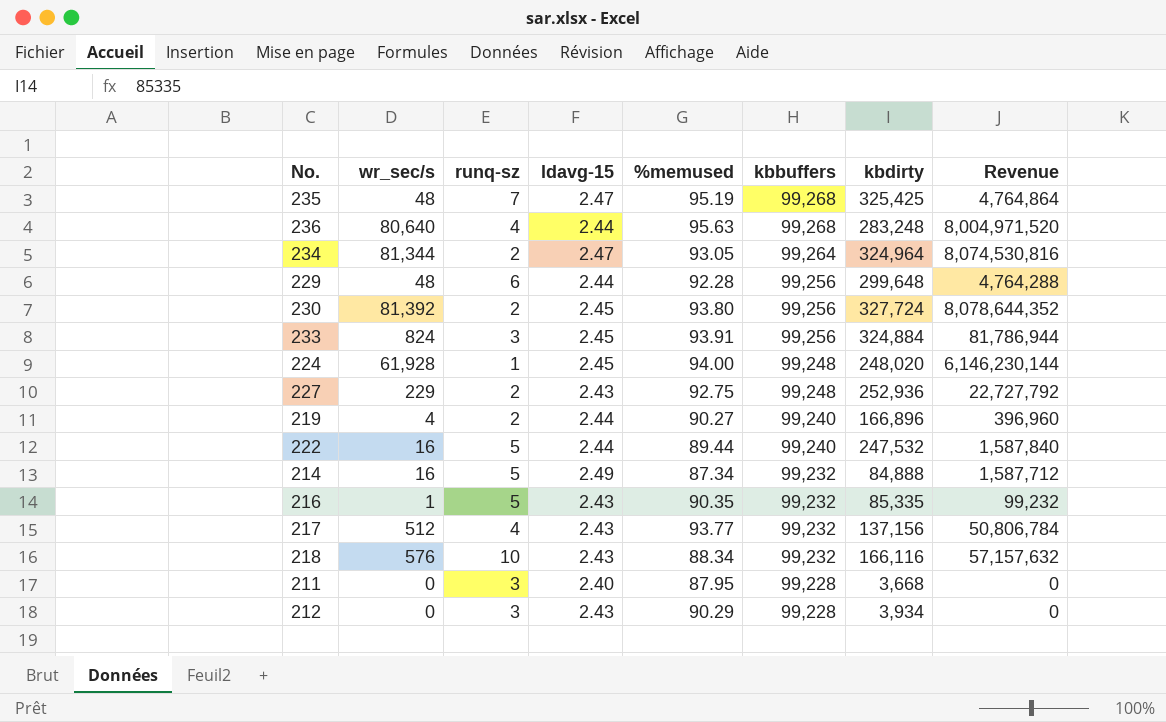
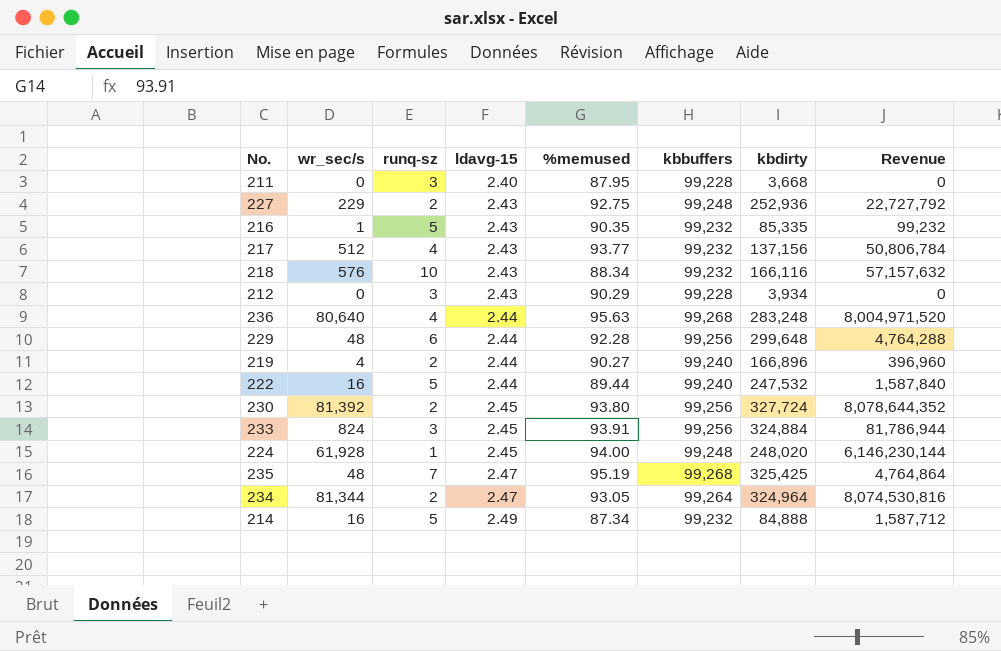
row order: kbbuffers descending -> ldavg-15 ascending

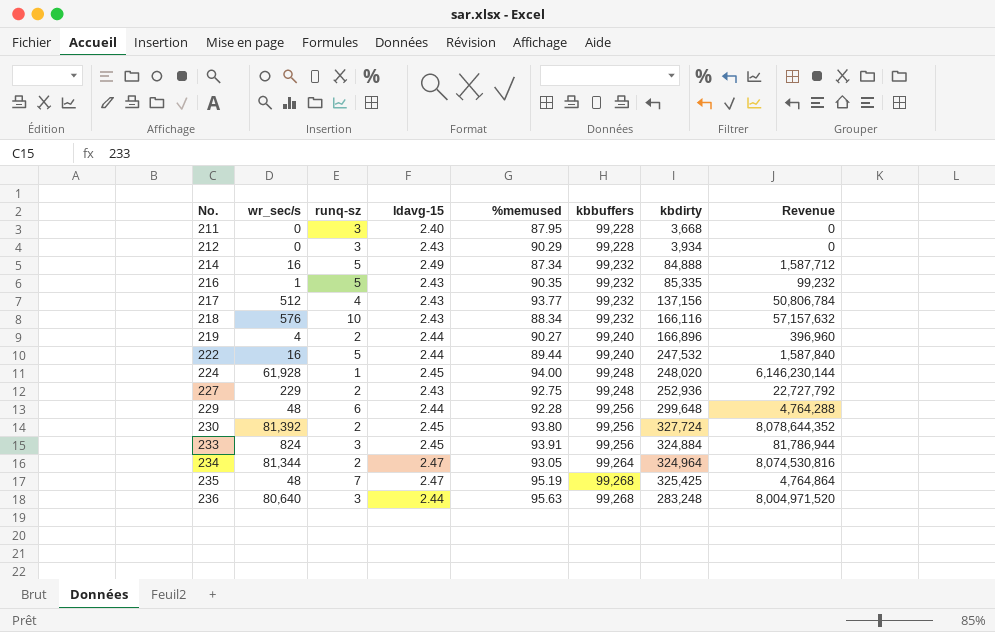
row order: ldavg-15 ascending -> No. ascending
236 | runq-sz: 4 -> 3

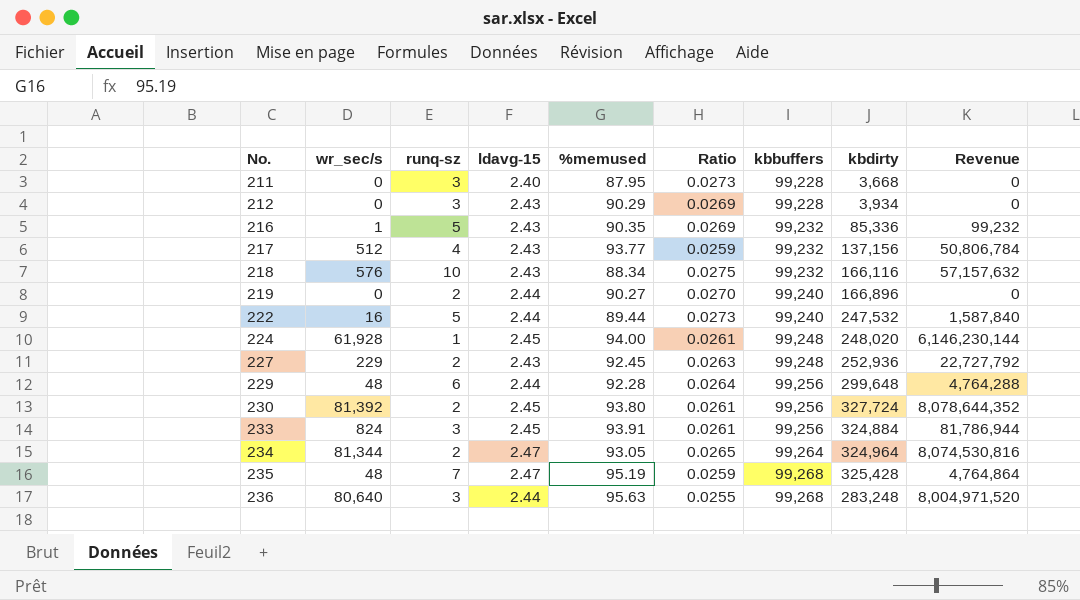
column Ratio | formula: none -> [ldavg-15] / [%memused]
row 214: 16 | 5 | 2.49 | 87.34 | 99,232 | 84,888 | 1,587,712 -> none
216 | kbdirty: 85,335 -> 85,336
219 | wr_sec/s: 4 -> 0
219 | Revenue: 396,960 -> 0
227 | %memused: 92.75 -> 92.45
235 | kbdirty: 325,425 -> 325,428

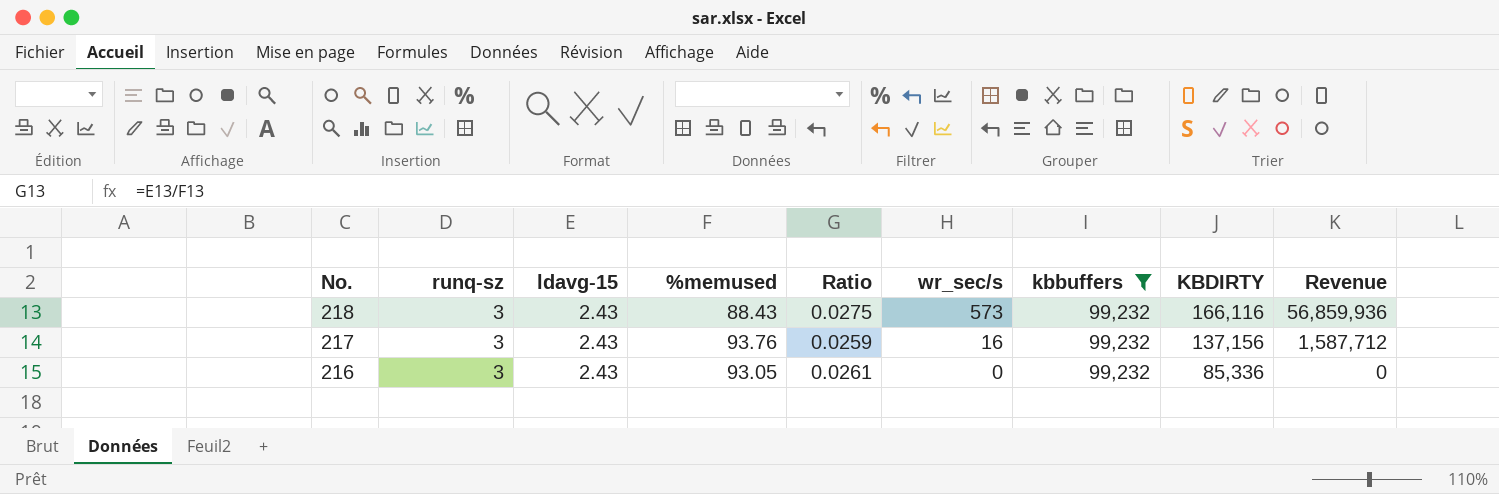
filter: none -> kbbuffers = 99,232
row order: No. ascending -> No. descending
column wr_sec/s | position: 2 -> 6
column name: kbdirty -> KBDIRTY
218 | runq-sz: 10 -> 3
218 | %memused: 88.34 -> 88.43
218 | wr_sec/s: 576 -> 573
218 | Revenue: 57,157,632 -> 56,859,936
217 | runq-sz: 4 -> 3
217 | %memused: 93.77 -> 93.76
217 | wr_sec/s: 512 -> 16
217 | Revenue: 50,806,784 -> 1,587,712
216 | runq-sz: 5 -> 3
216 | %memused: 90.35 -> 93.05
216 | Ratio: 0.0269 -> 0.0261
216 | wr_sec/s: 1 -> 0
216 | Revenue: 99,232 -> 0

